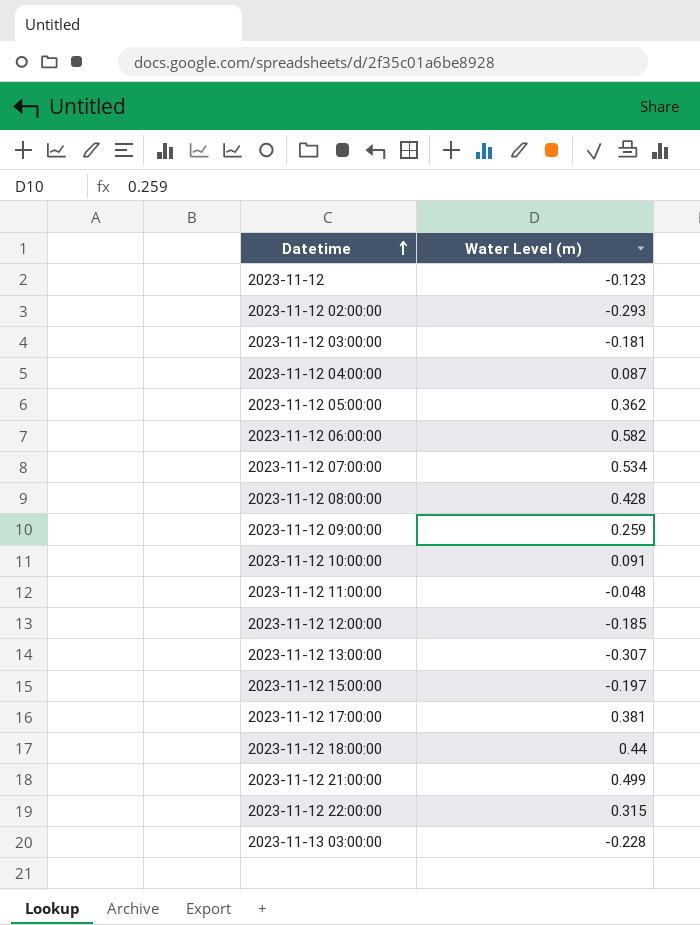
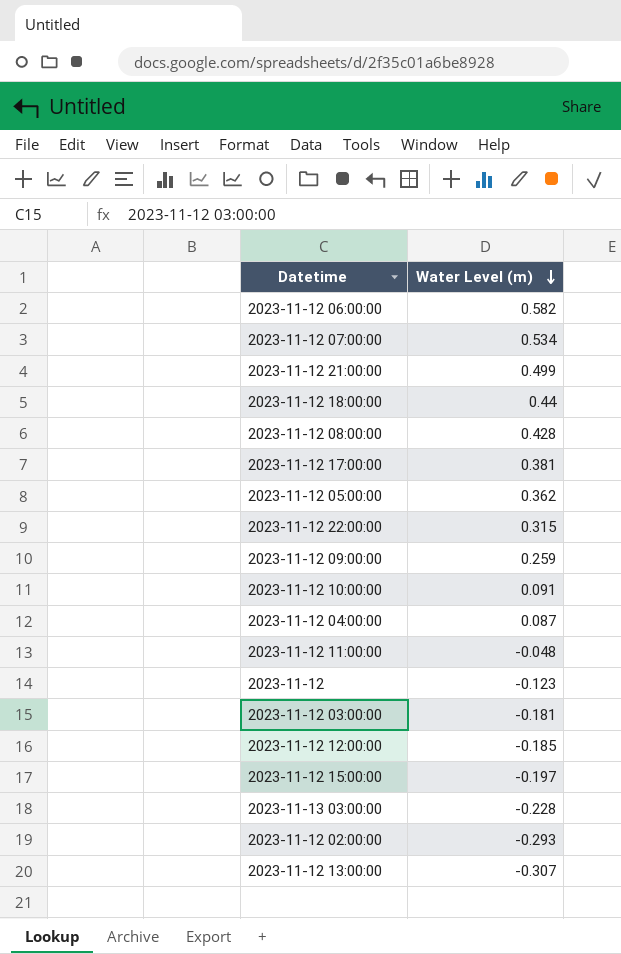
row order: Datetime ascending -> Water Level (m) descending

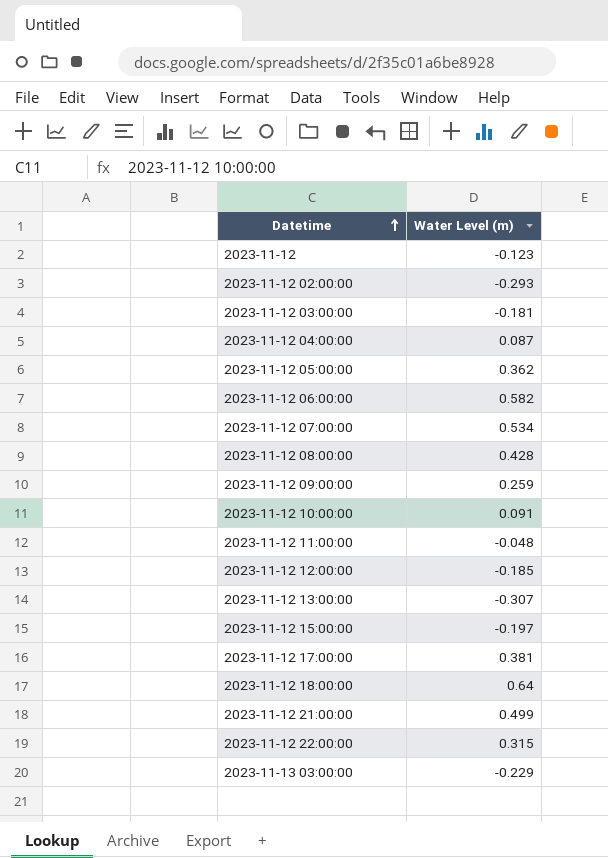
row order: Water Level (m) descending -> Datetime ascending
2023-11-12 18:00:00 | Water Level (m): 0.44 -> 0.64
2023-11-13 03:00:00 | Water Level (m): -0.228 -> -0.229

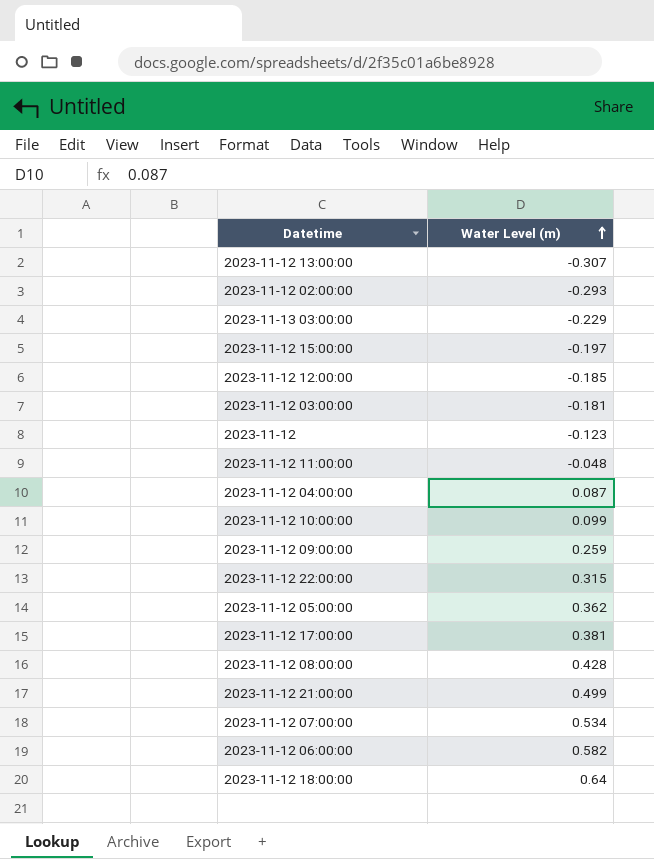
row order: Datetime ascending -> Water Level (m) ascending
2023-11-12 10:00:00 | Water Level (m): 0.091 -> 0.099

